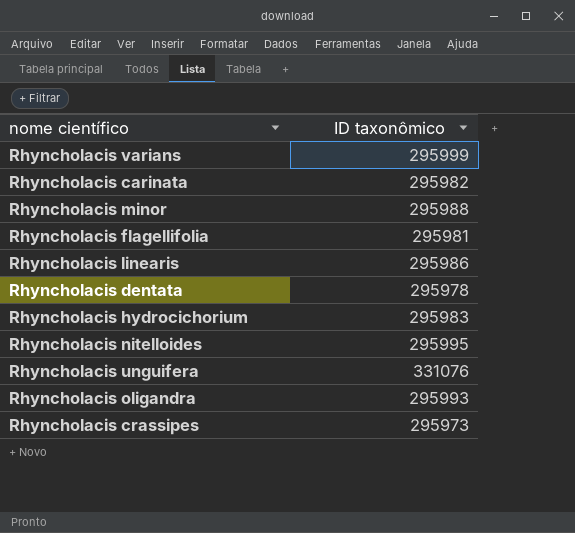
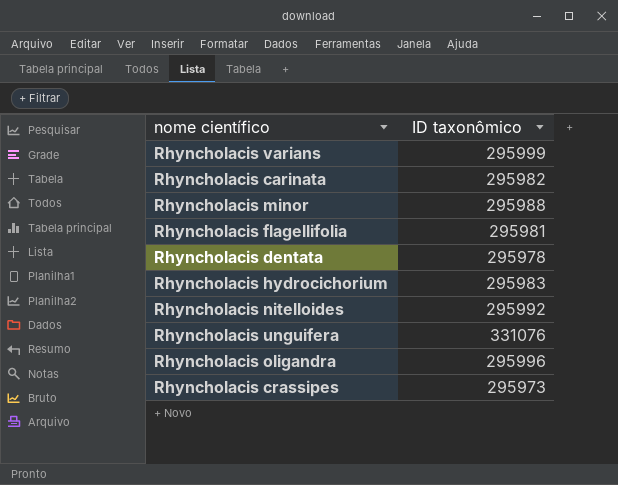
row Rhyncholacis linearis: 295986 -> none
Rhyncholacis nitelloides | ID taxonômico: 295995 -> 295992
Rhyncholacis oligandra | ID taxonômico: 295993 -> 295996

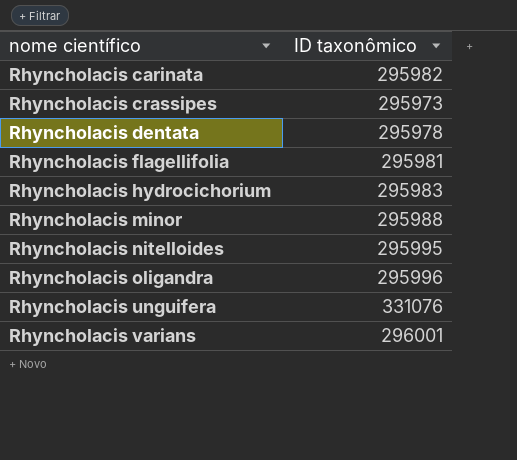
row order: none -> nome científico ascending
Rhyncholacis nitelloides | ID taxonômico: 295992 -> 295995
Rhyncholacis varians | ID taxonômico: 295999 -> 296001

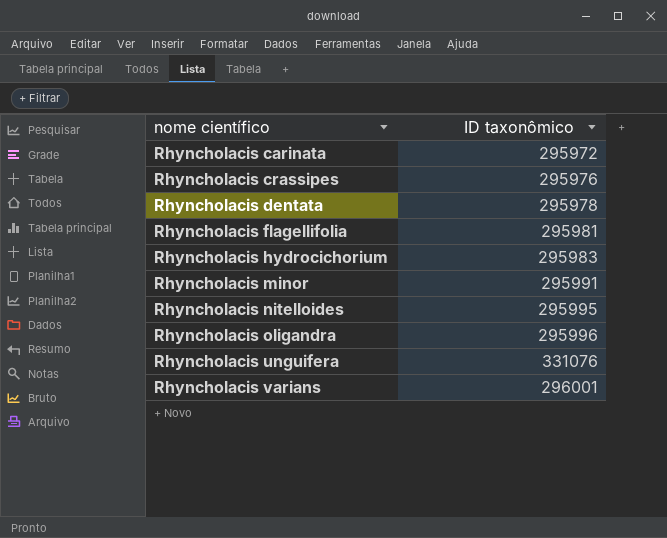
Rhyncholacis carinata | ID taxonômico: 295982 -> 295972
Rhyncholacis crassipes | ID taxonômico: 295973 -> 295976
Rhyncholacis minor | ID taxonômico: 295988 -> 295991

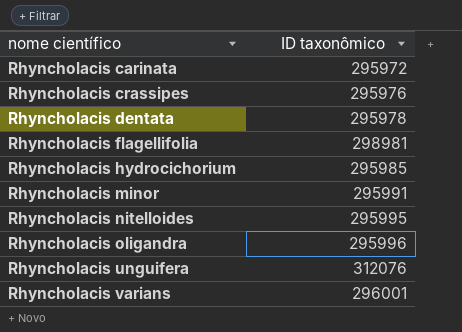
Rhyncholacis flagellifolia | ID taxonômico: 295981 -> 298981
Rhyncholacis hydrocichorium | ID taxonômico: 295983 -> 295985
Rhyncholacis unguifera | ID taxonômico: 331076 -> 312076

